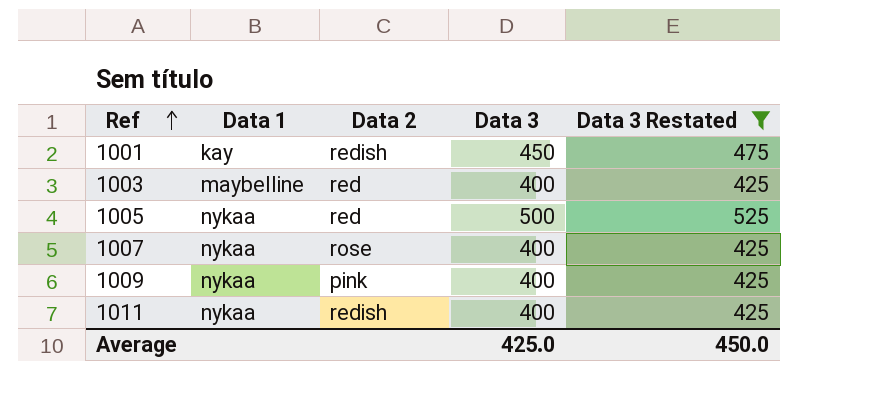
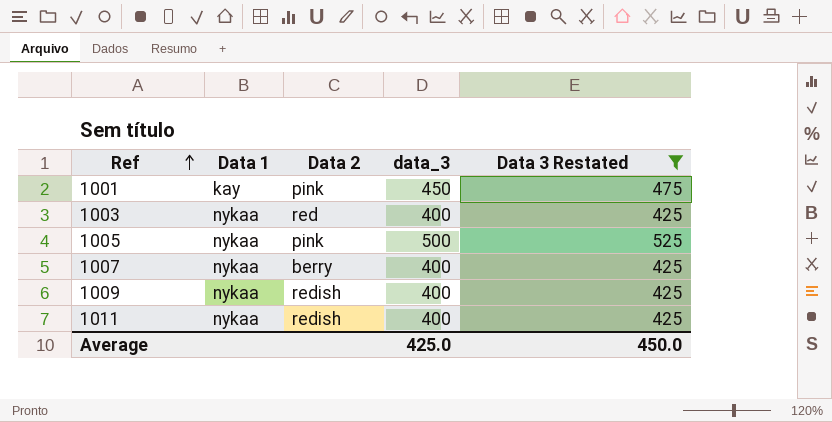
column name: Data 3 -> data_3
1001 | Data 2: redish -> pink
1003 | Data 1: maybelline -> nykaa
1005 | Data 2: red -> pink
1007 | Data 2: rose -> berry
1009 | Data 2: pink -> redish

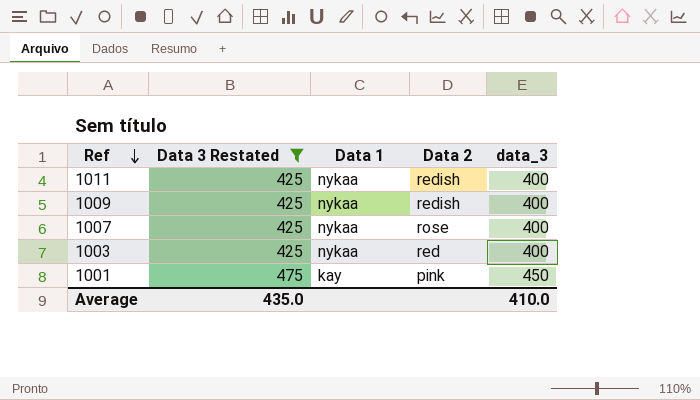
row order: Ref ascending -> Ref descending
column Data 3 Restated | position: 5 -> 2
row 1005: nykaa | pink | 500 | 525 -> none
1007 | Data 2: berry -> rose
Average | Data 3 Restated: 450.0 -> 435.0
Average | data_3: 425.0 -> 410.0

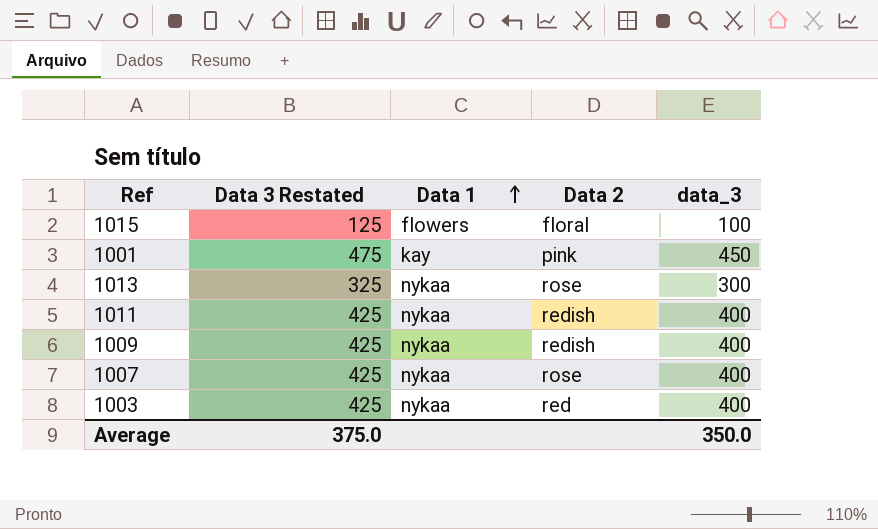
filter: Data 3 Restated >= 425 -> none
row order: Ref descending -> Data 1 ascending
Average | Data 3 Restated: 435.0 -> 375.0
Average | data_3: 410.0 -> 350.0

